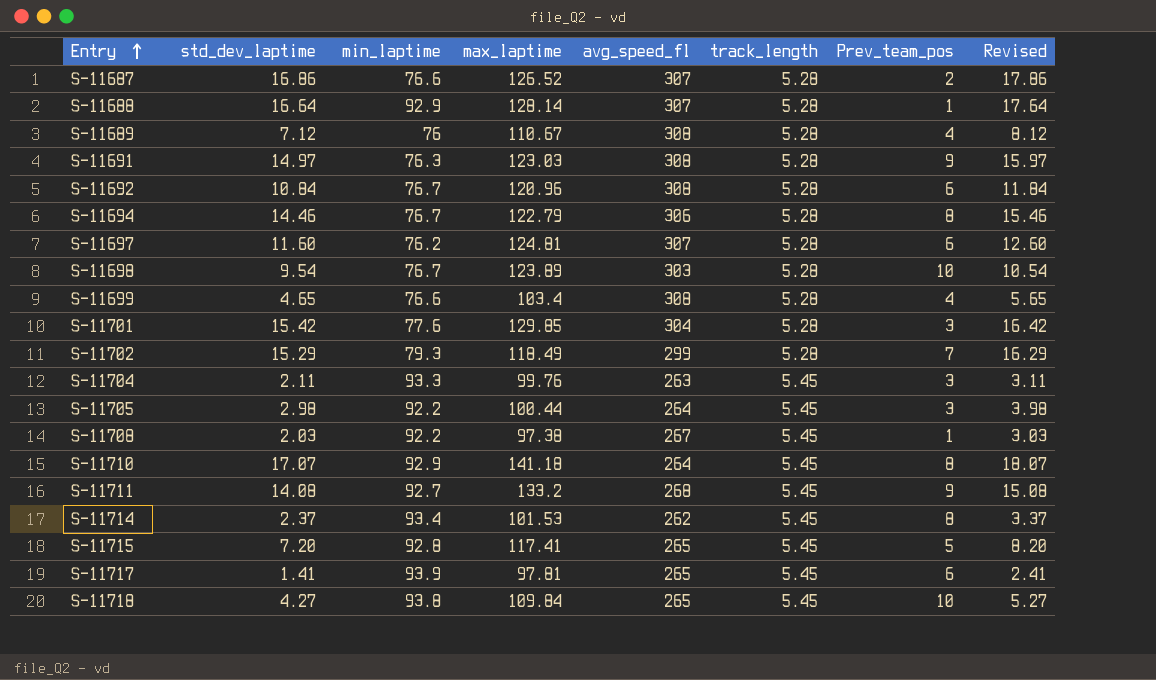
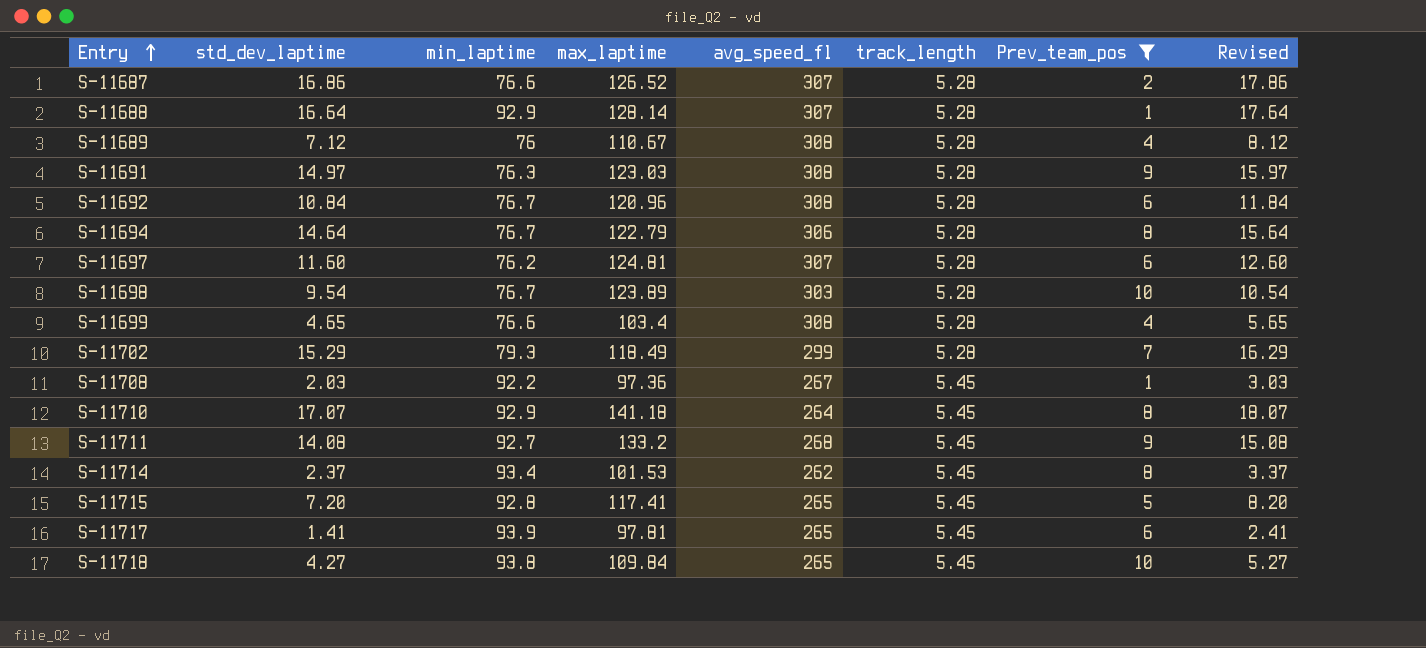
filter: none -> Prev_team_pos != 3
S-11694 | std_dev_laptime: 14.46 -> 14.64
S-11694 | Revised: 15.46 -> 15.64
S-11708 | max_laptime: 97.38 -> 97.36

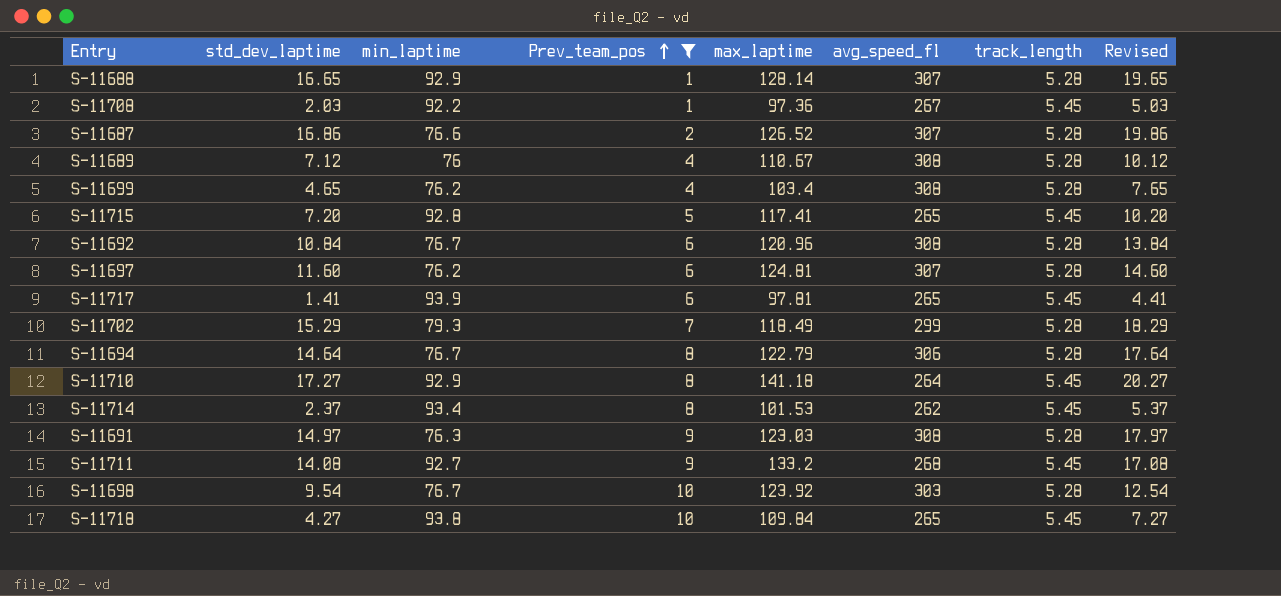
row order: Entry ascending -> Prev_team_pos ascending
column Prev_team_pos | position: 7 -> 4
column Revised | formula: [std_dev_laptime] + 1 -> [std_dev_laptime] + 3
S-11688 | std_dev_laptime: 16.64 -> 16.65
S-11699 | min_laptime: 76.6 -> 76.2
S-11710 | std_dev_laptime: 17.07 -> 17.27
S-11698 | max_laptime: 123.89 -> 123.92

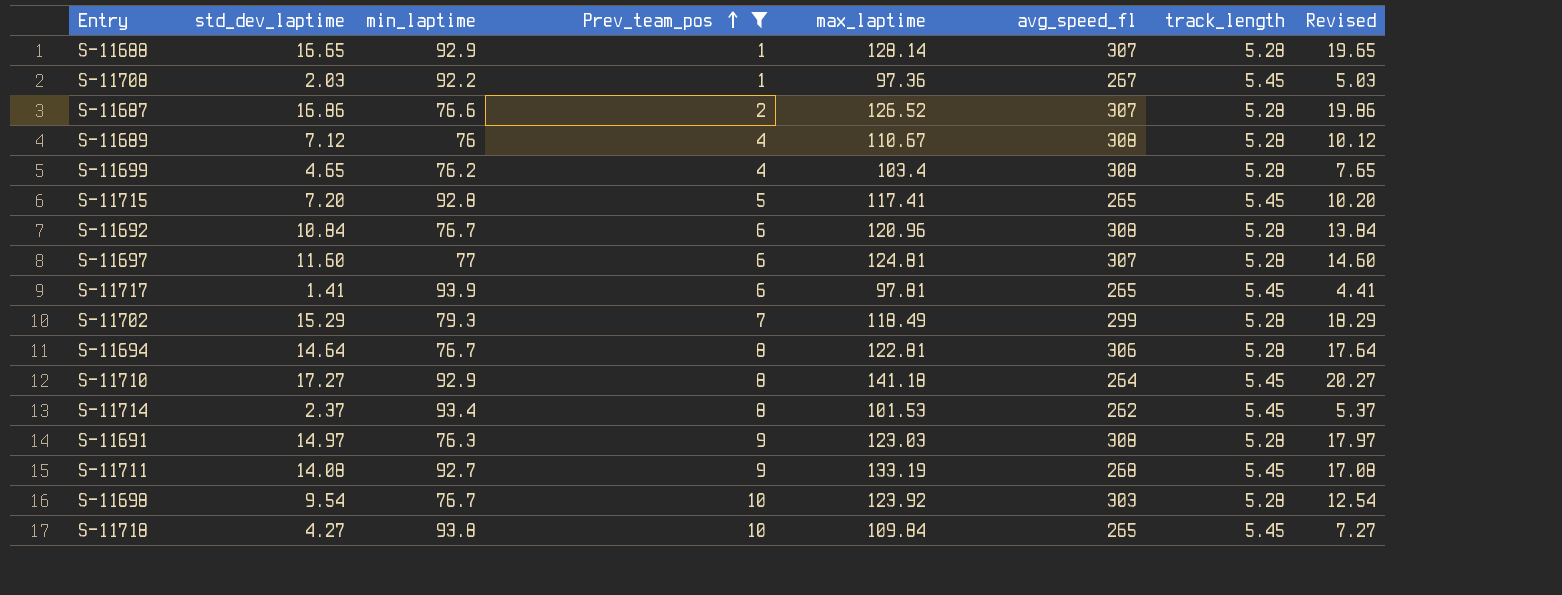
S-11697 | min_laptime: 76.2 -> 77
S-11694 | max_laptime: 122.79 -> 122.81
S-11711 | max_laptime: 133.2 -> 133.19

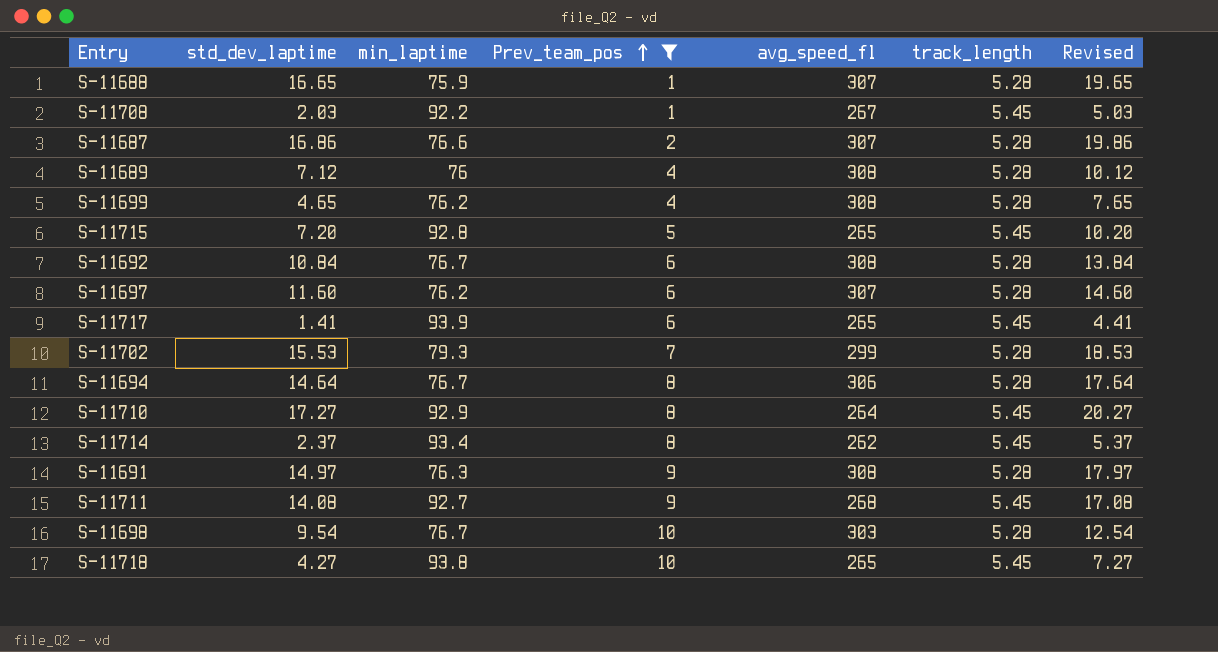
column max_laptime | position: 5 -> none
S-11688 | min_laptime: 92.9 -> 75.9
S-11697 | min_laptime: 77 -> 76.2
S-11702 | std_dev_laptime: 15.29 -> 15.53
S-11702 | Revised: 18.29 -> 18.53

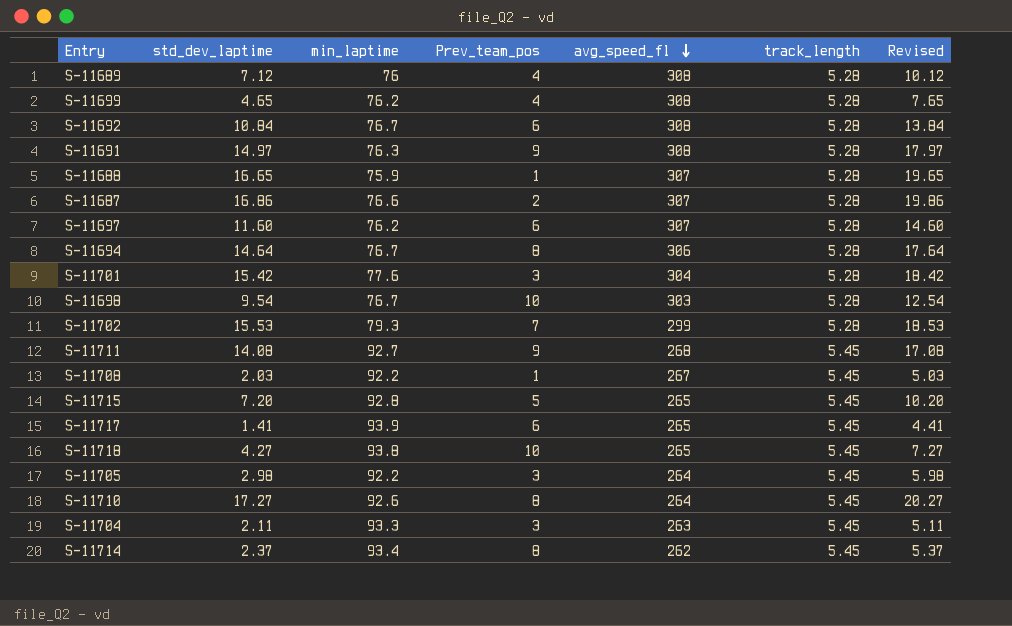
filter: Prev_team_pos != 3 -> none
row order: Prev_team_pos ascending -> avg_speed_fl descending
S-11710 | min_laptime: 92.9 -> 92.6

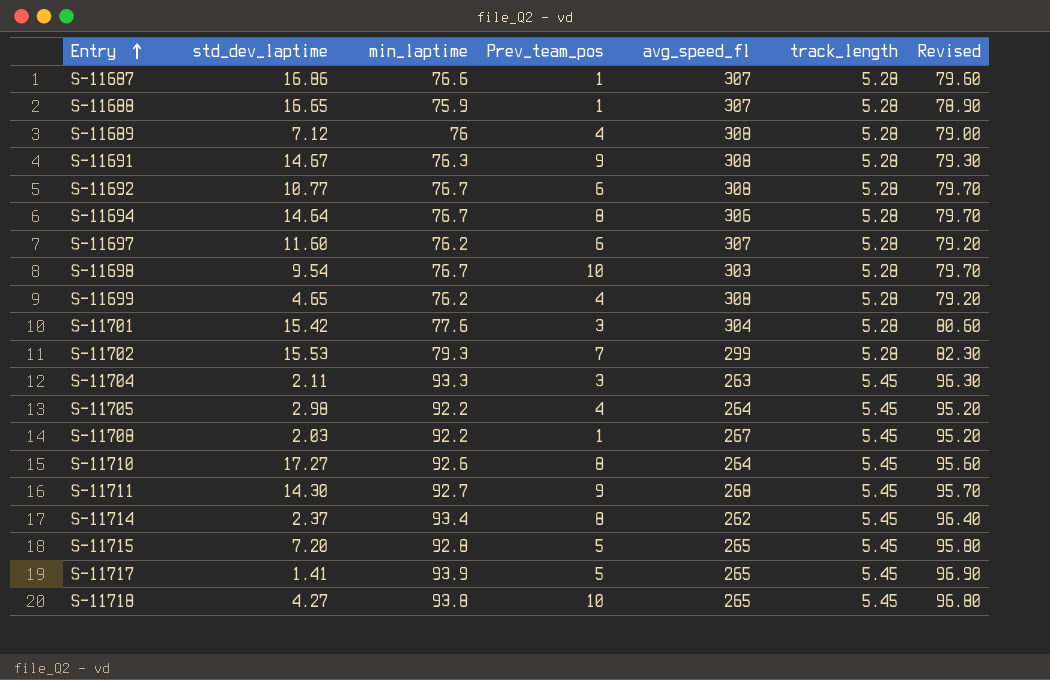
row order: avg_speed_fl descending -> Entry ascending
column Revised | formula: [std_dev_laptime] + 3 -> [min_laptime] + 3
S-11687 | Prev_team_pos: 2 -> 1
S-11691 | std_dev_laptime: 14.97 -> 14.67
S-11692 | std_dev_laptime: 10.84 -> 10.77
S-11705 | Prev_team_pos: 3 -> 4
S-11711 | std_dev_laptime: 14.08 -> 14.30
S-11717 | Prev_team_pos: 6 -> 5

